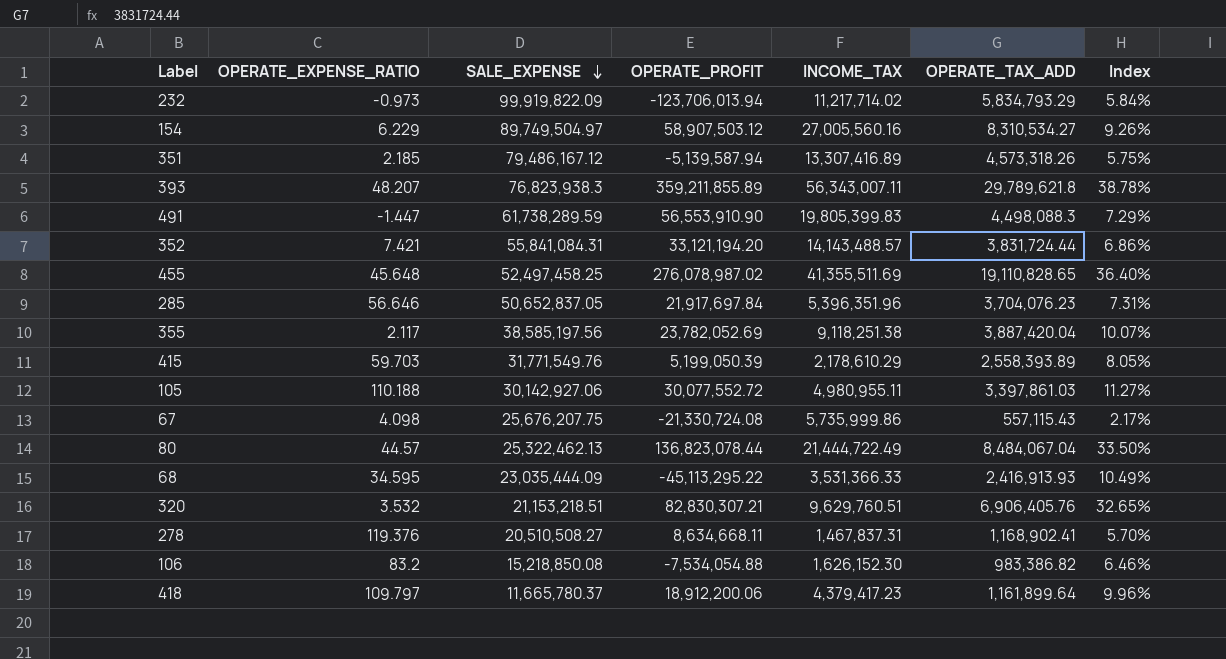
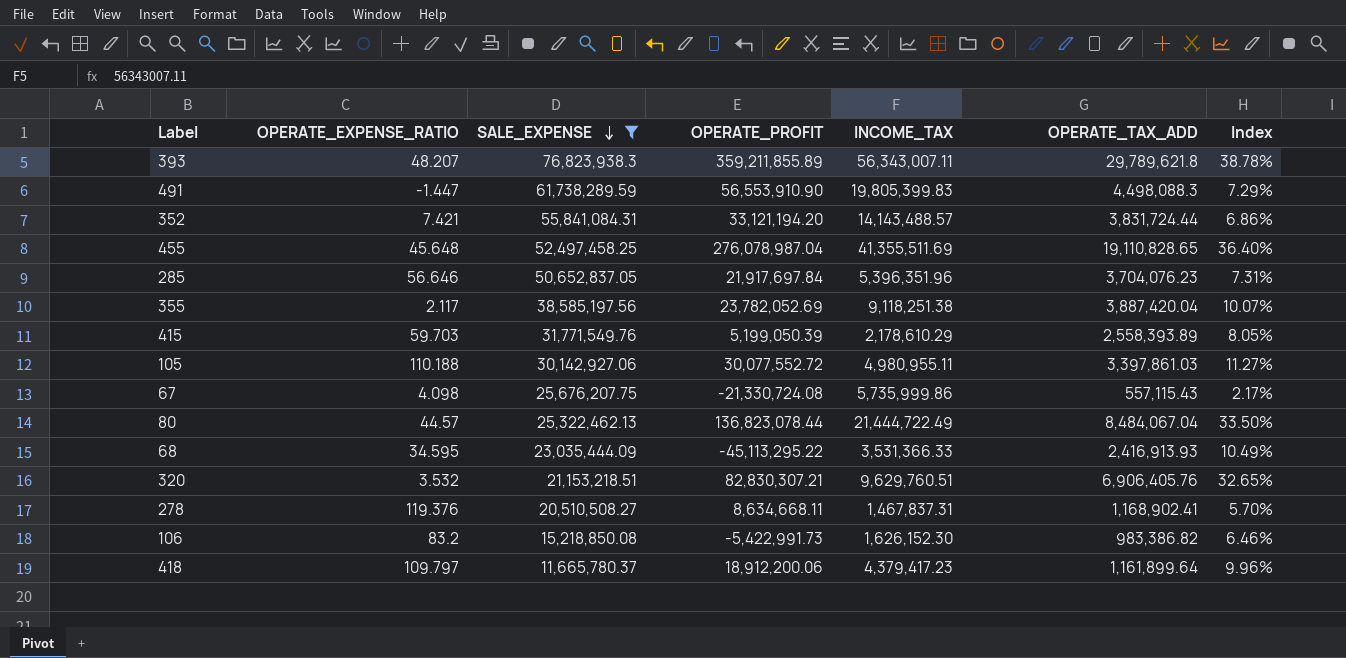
filter: none -> SALE_EXPENSE <= 76,823,938.3
455 | OPERATE_PROFIT: 276,078,987.02 -> 276,078,987.04
106 | OPERATE_PROFIT: -7,534,054.88 -> -5,422,991.73

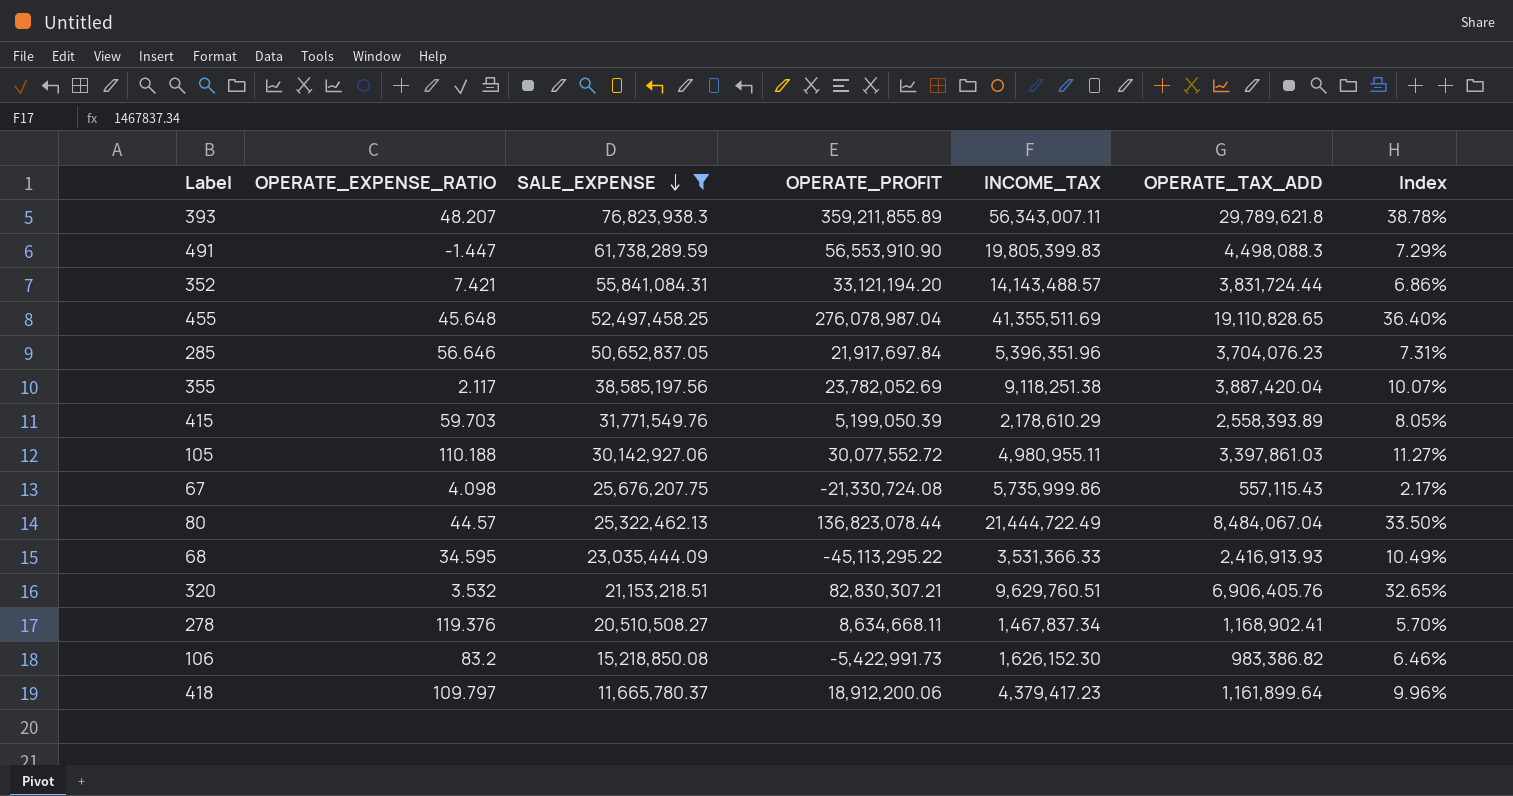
278 | INCOME_TAX: 1,467,837.31 -> 1,467,837.34

